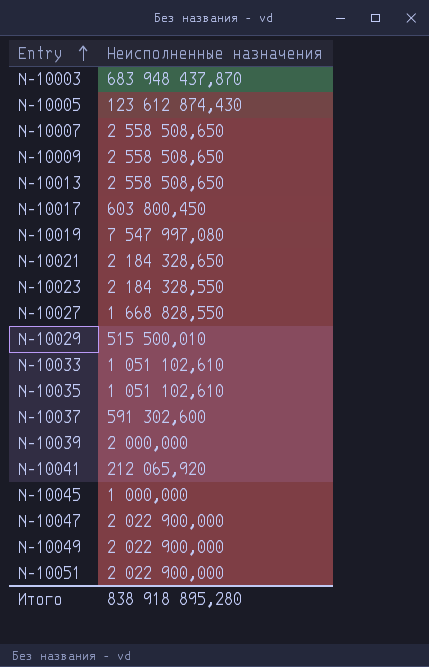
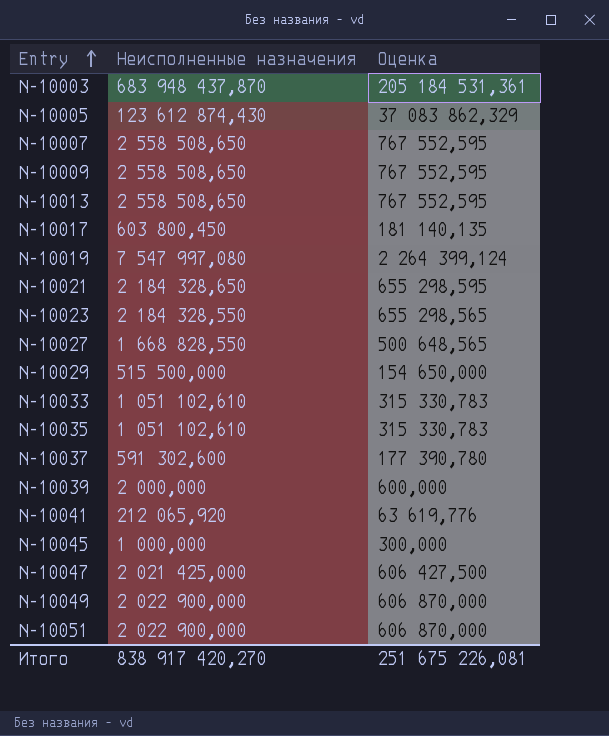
column Оценка | formula: none -> [Неисполненные назначения] * 0,3
N-10029 | Неисполненные назначения: 515 500,010 -> 515 500,000
N-10047 | Неисполненные назначения: 2 022 900,000 -> 2 021 425,000
Итого | Неисполненные назначения: 838 918 895,280 -> 838 917 420,270

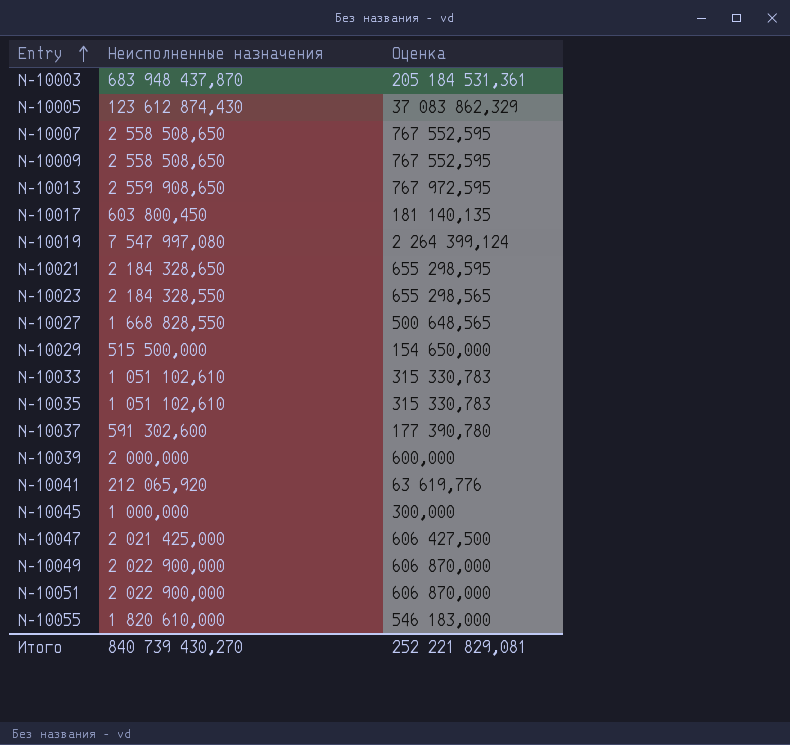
N-10013 | Неисполненные назначения: 2 558 508,650 -> 2 559 908,650
N-10013 | Оценка: 767 552,595 -> 767 972,595
row N-10055: none -> 1 820 610,000 | 546 183,000
Итого | Неисполненные назначения: 838 917 420,270 -> 840 739 430,270
Итого | Оценка: 251 675 226,081 -> 252 221 829,081

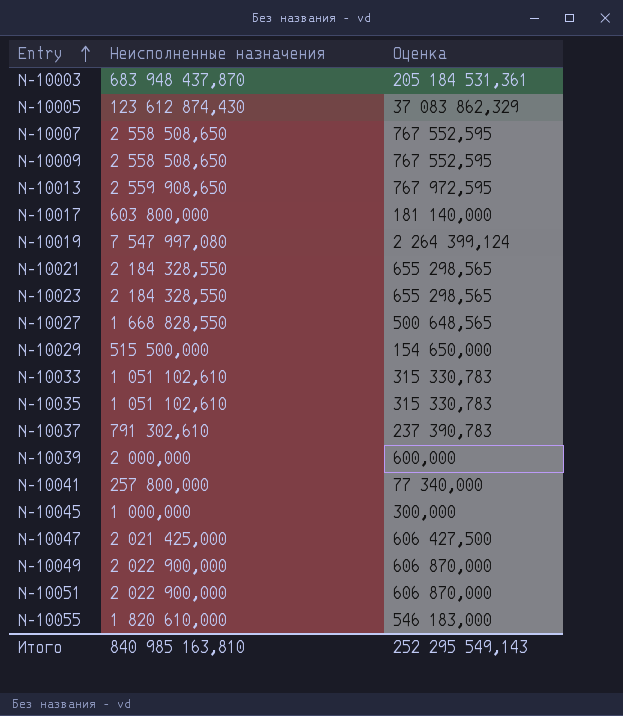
N-10017 | Неисполненные назначения: 603 800,450 -> 603 800,000
N-10017 | Оценка: 181 140,135 -> 181 140,000
N-10021 | Неисполненные назначения: 2 184 328,650 -> 2 184 328,550
N-10021 | Оценка: 655 298,595 -> 655 298,565
N-10037 | Неисполненные назначения: 591 302,600 -> 791 302,610
N-10037 | Оценка: 177 390,780 -> 237 390,783
N-10041 | Неисполненные назначения: 212 065,920 -> 257 800,000
N-10041 | Оценка: 63 619,776 -> 77 340,000
Итого | Неисполненные назначения: 840 739 430,270 -> 840 985 163,810
Итого | Оценка: 252 221 829,081 -> 252 295 549,143

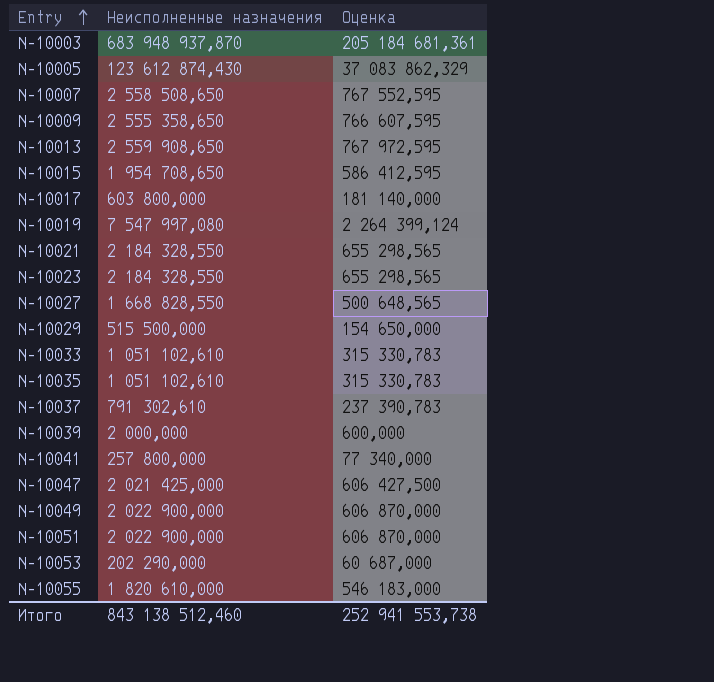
row N-10045: 1 000,000 | 300,000 -> none
N-10003 | Неисполненные назначения: 683 948 437,870 -> 683 948 937,870
N-10003 | Оценка: 205 184 531,361 -> 205 184 681,361
N-10009 | Неисполненные назначения: 2 558 508,650 -> 2 555 358,650
N-10009 | Оценка: 767 552,595 -> 766 607,595
row N-10015: none -> 1 954 708,650 | 586 412,595
row N-10053: none -> 202 290,000 | 60 687,000
Итого | Неисполненные назначения: 840 985 163,810 -> 843 138 512,460
Итого | Оценка: 252 295 549,143 -> 252 941 553,738

